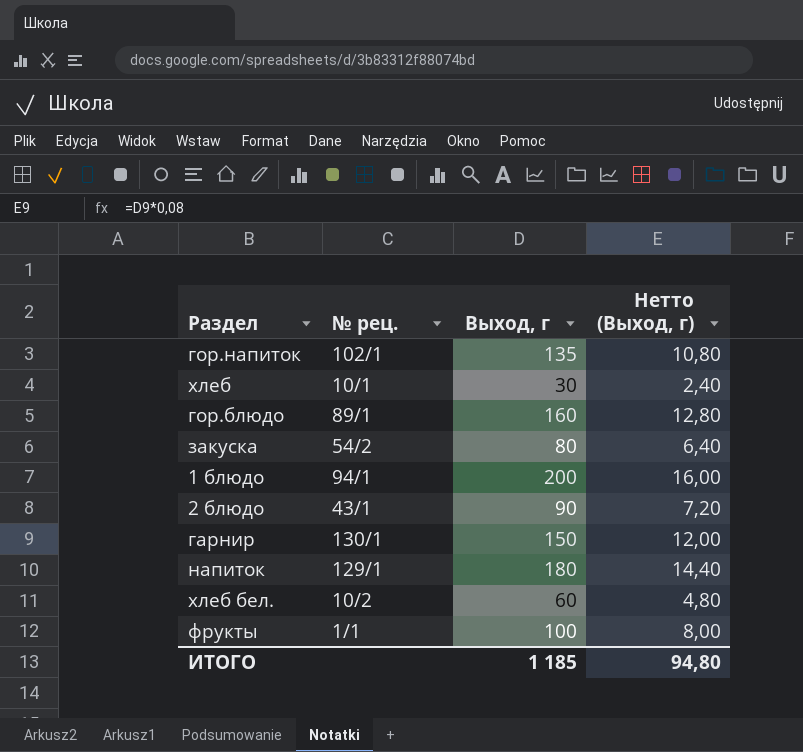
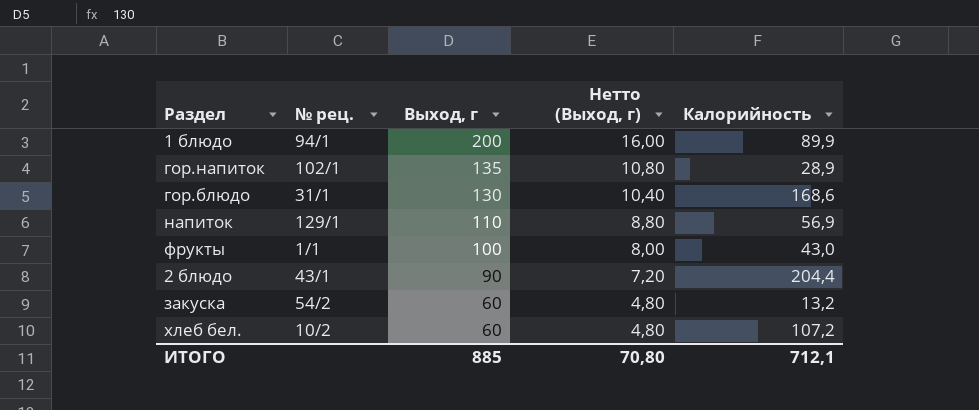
row order: none -> Выход, г descending
column Калорийность | position: none -> 5
row хлеб: 10/1 | 30 | 2,40 -> none
row гарнир: 130/1 | 150 | 12,00 -> none
гор.блюдо | № рец.: 89/1 -> 31/1
гор.блюдо | Выход, г: 160 -> 130
гор.блюдо | Нетто (Выход, г): 12,80 -> 10,40
напиток | Выход, г: 180 -> 110
напиток | Нетто (Выход, г): 14,40 -> 8,80
закуска | Выход, г: 80 -> 60
закуска | Нетто (Выход, г): 6,40 -> 4,80
ИТОГО | Выход, г: 1 185 -> 885
ИТОГО | Нетто (Выход, г): 94,80 -> 70,80

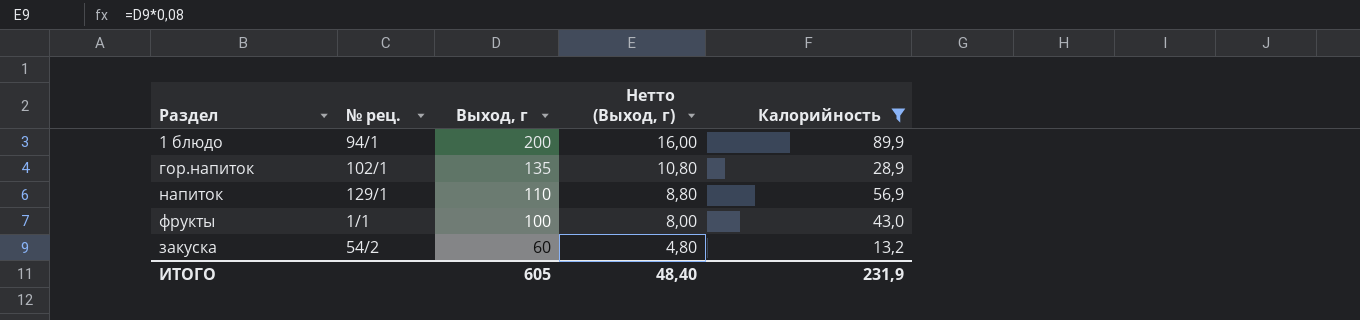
filter: none -> Калорийность <= 89,9
ИТОГО | Выход, г: 885 -> 605
ИТОГО | Нетто (Выход, г): 70,80 -> 48,40
ИТОГО | Калорийность: 712,1 -> 231,9

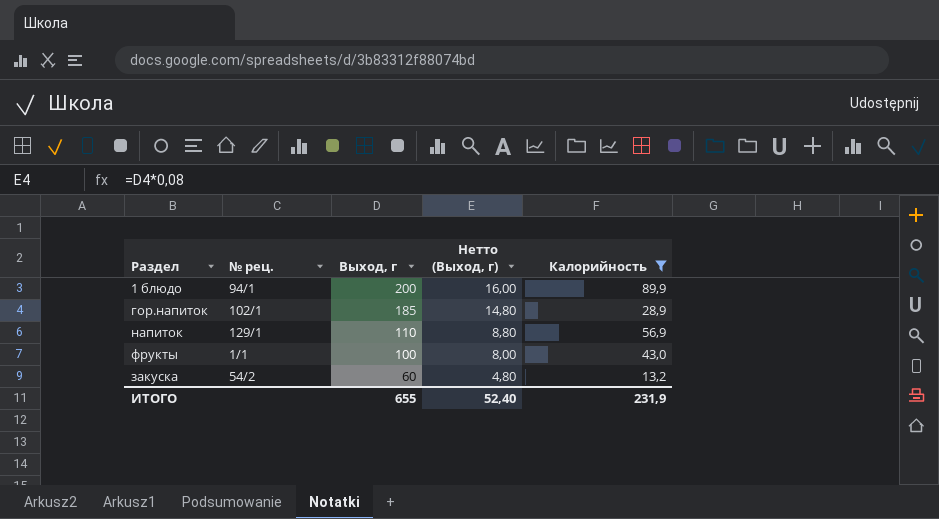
гор.напиток | Выход, г: 135 -> 185
гор.напиток | Нетто (Выход, г): 10,80 -> 14,80
ИТОГО | Выход, г: 605 -> 655
ИТОГО | Нетто (Выход, г): 48,40 -> 52,40

